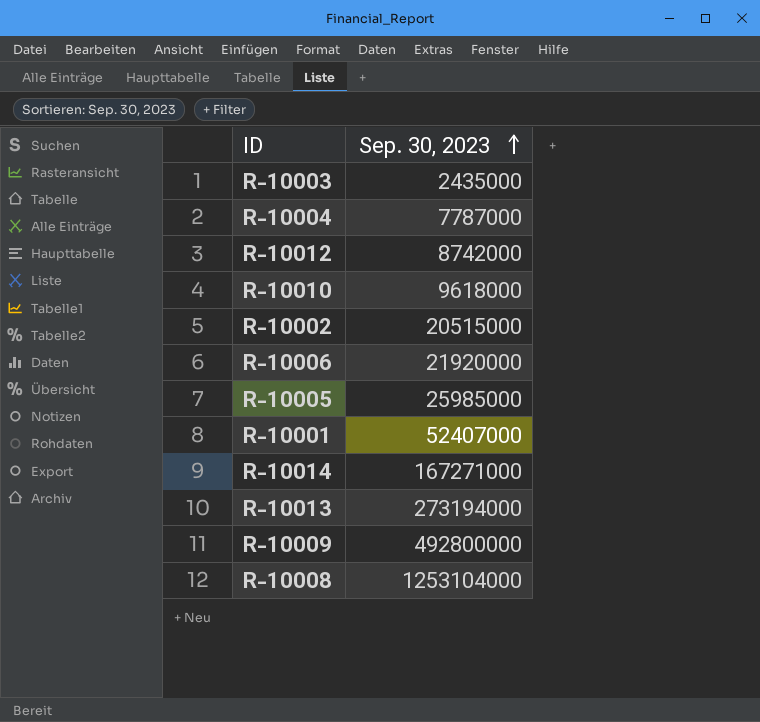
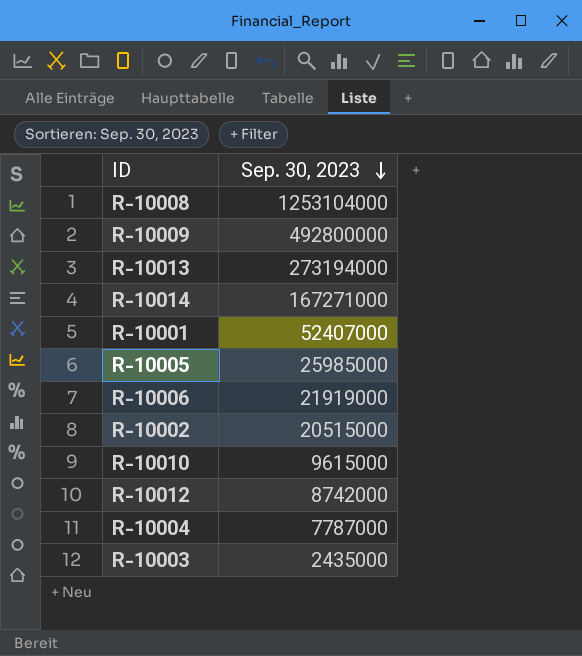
row order: Sep. 30, 2023 ascending -> Sep. 30, 2023 descending
R-10006 | Sep. 30, 2023: 21920000 -> 21919000
R-10010 | Sep. 30, 2023: 9618000 -> 9615000

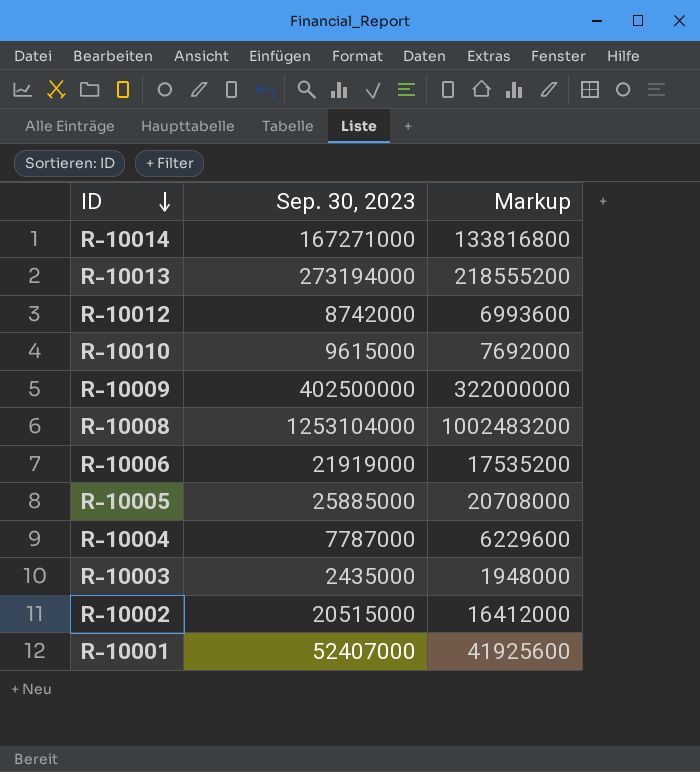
row order: Sep. 30, 2023 descending -> ID descending
column Markup | formula: none -> [Sep. 30, 2023] * 0.8
R-10009 | Sep. 30, 2023: 492800000 -> 402500000
R-10005 | Sep. 30, 2023: 25985000 -> 25885000

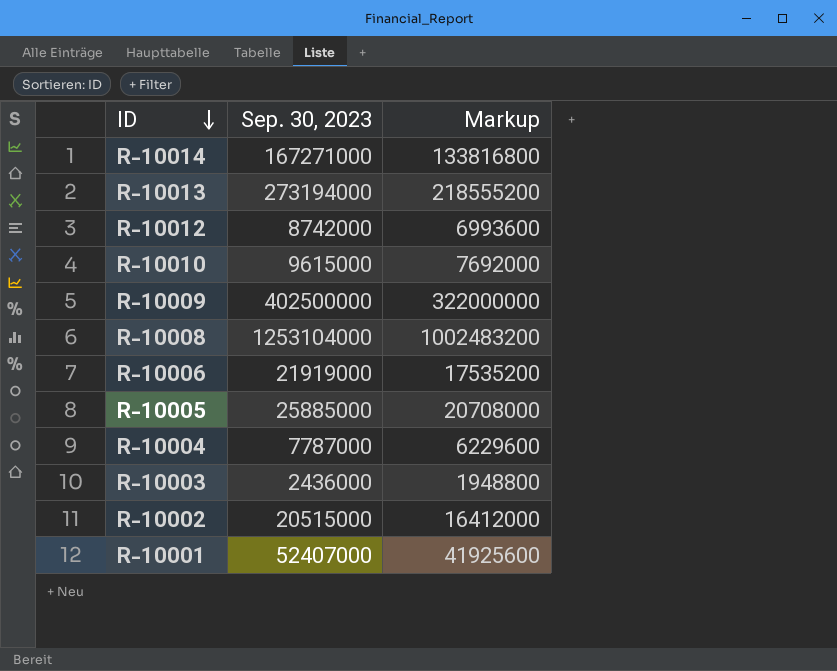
R-10003 | Sep. 30, 2023: 2435000 -> 2436000
R-10003 | Markup: 1948000 -> 1948800

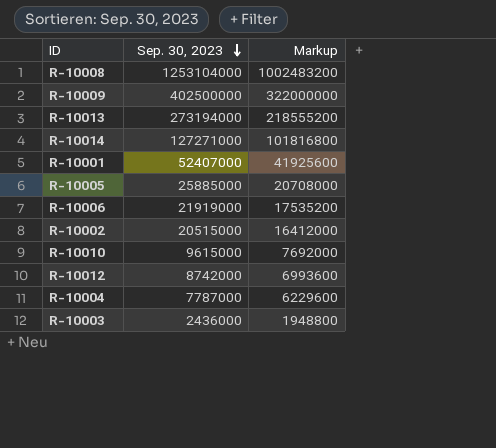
row order: ID descending -> Sep. 30, 2023 descending
R-10014 | Sep. 30, 2023: 167271000 -> 127271000
R-10014 | Markup: 133816800 -> 101816800

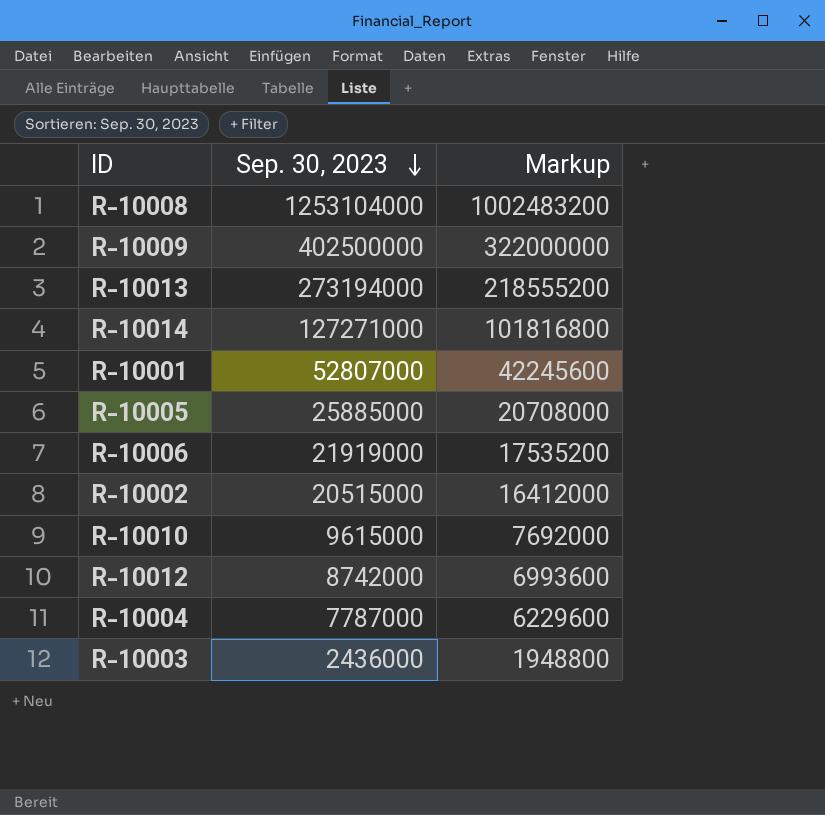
R-10001 | Sep. 30, 2023: 52407000 -> 52807000
R-10001 | Markup: 41925600 -> 42245600

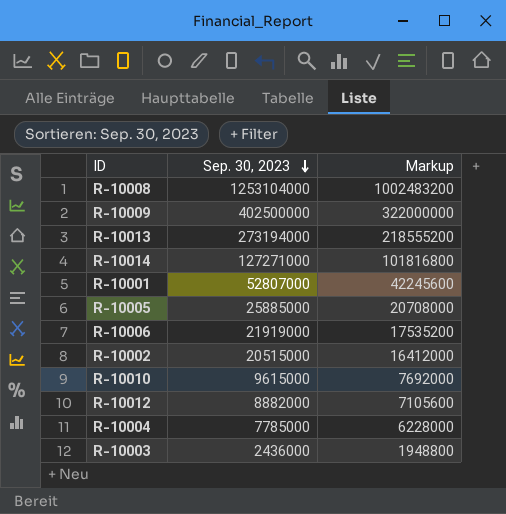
R-10012 | Sep. 30, 2023: 8742000 -> 8882000
R-10012 | Markup: 6993600 -> 7105600
R-10004 | Sep. 30, 2023: 7787000 -> 7785000
R-10004 | Markup: 6229600 -> 6228000

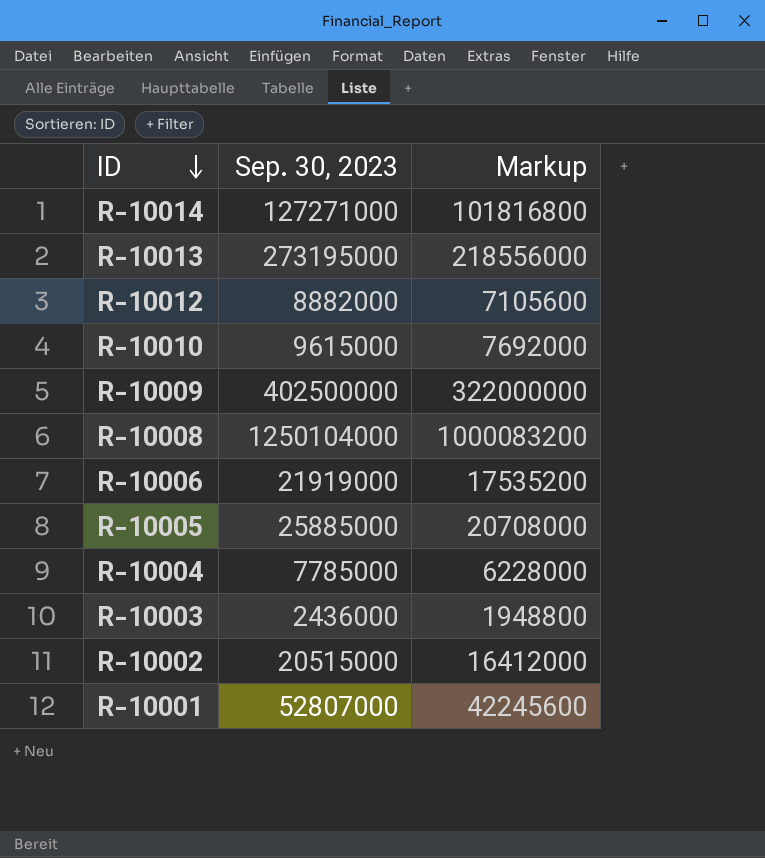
row order: Sep. 30, 2023 descending -> ID descending
R-10013 | Sep. 30, 2023: 273194000 -> 273195000
R-10013 | Markup: 218555200 -> 218556000
R-10008 | Sep. 30, 2023: 1253104000 -> 1250104000
R-10008 | Markup: 1002483200 -> 1000083200

